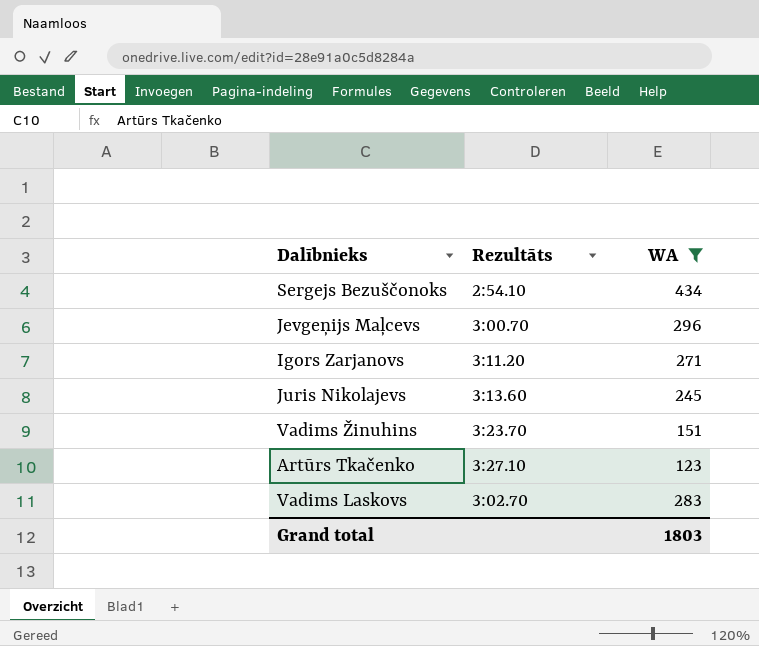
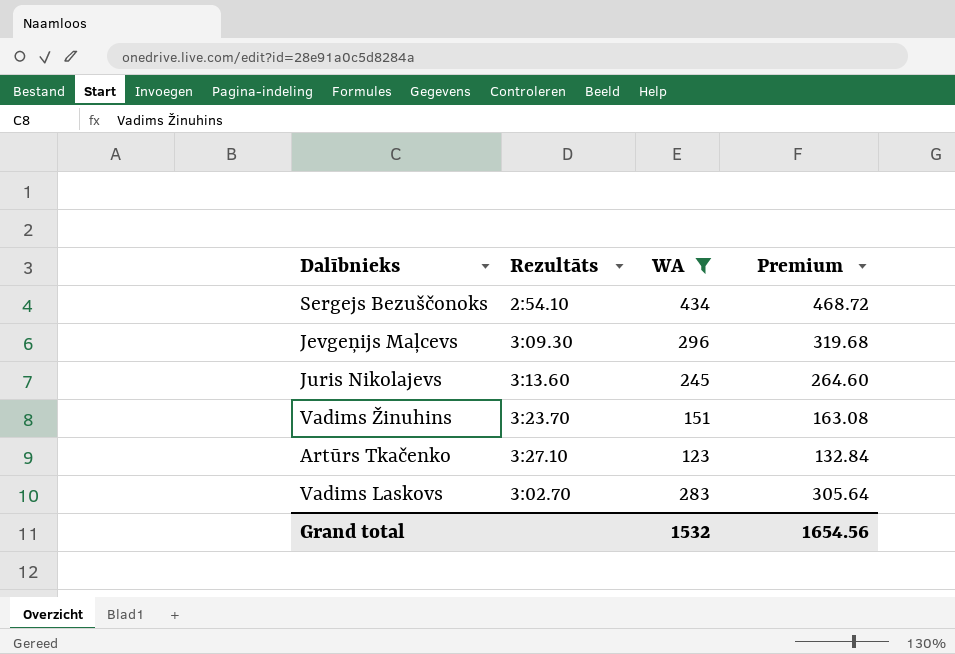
column Premium | formula: none -> [WA] * 1.08
row Igors Zarjanovs: 3:11.20 | 271 -> none
Jevgeņijs Maļcevs | Rezultāts: 3:00.70 -> 3:09.30
Grand total | WA: 1803 -> 1532

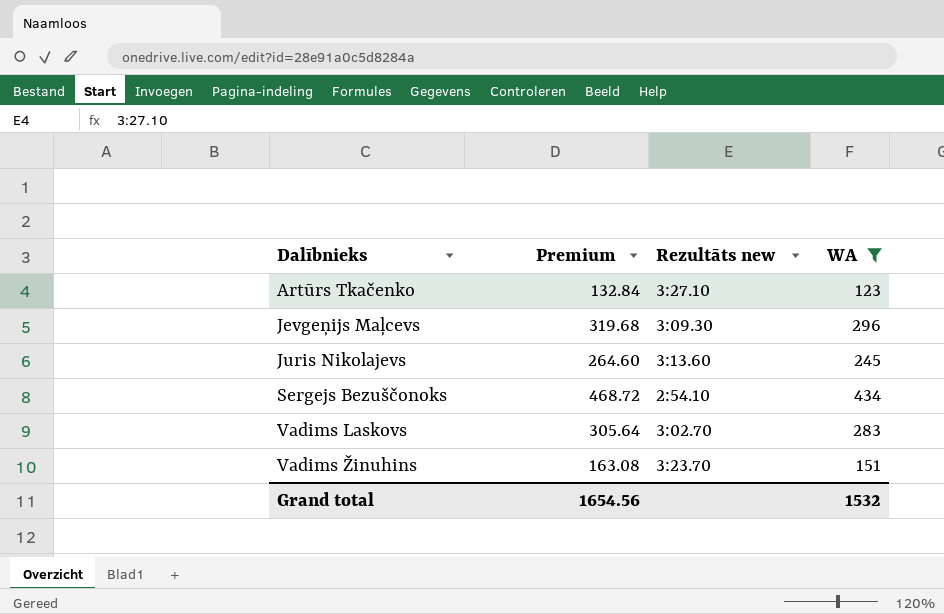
row order: none -> Dalībnieks ascending
column Premium | position: 4 -> 2
column name: Rezultāts -> Rezultāts new

